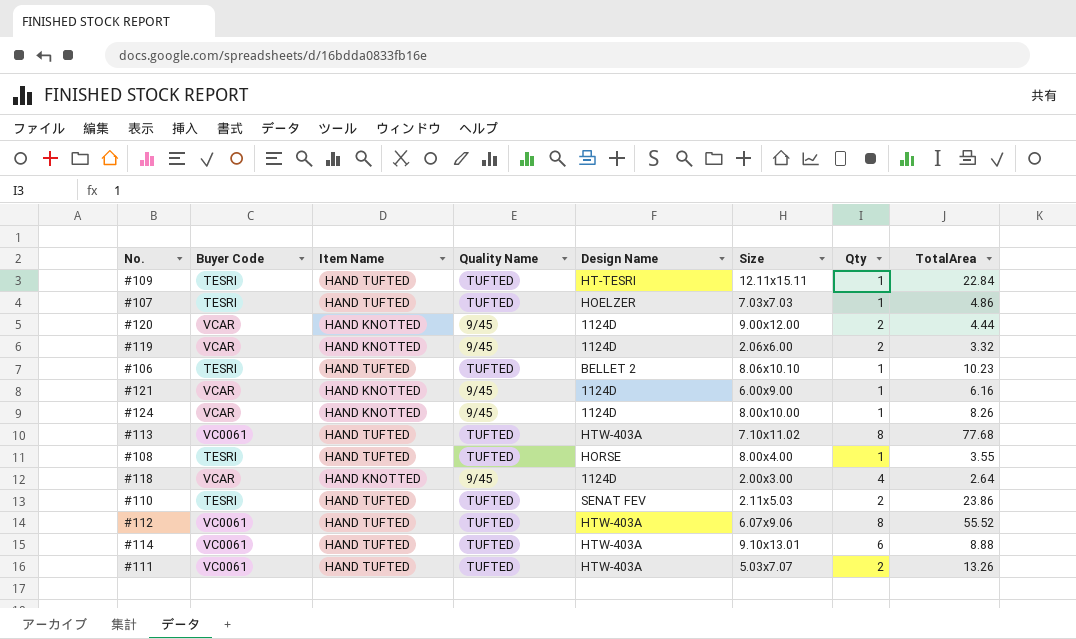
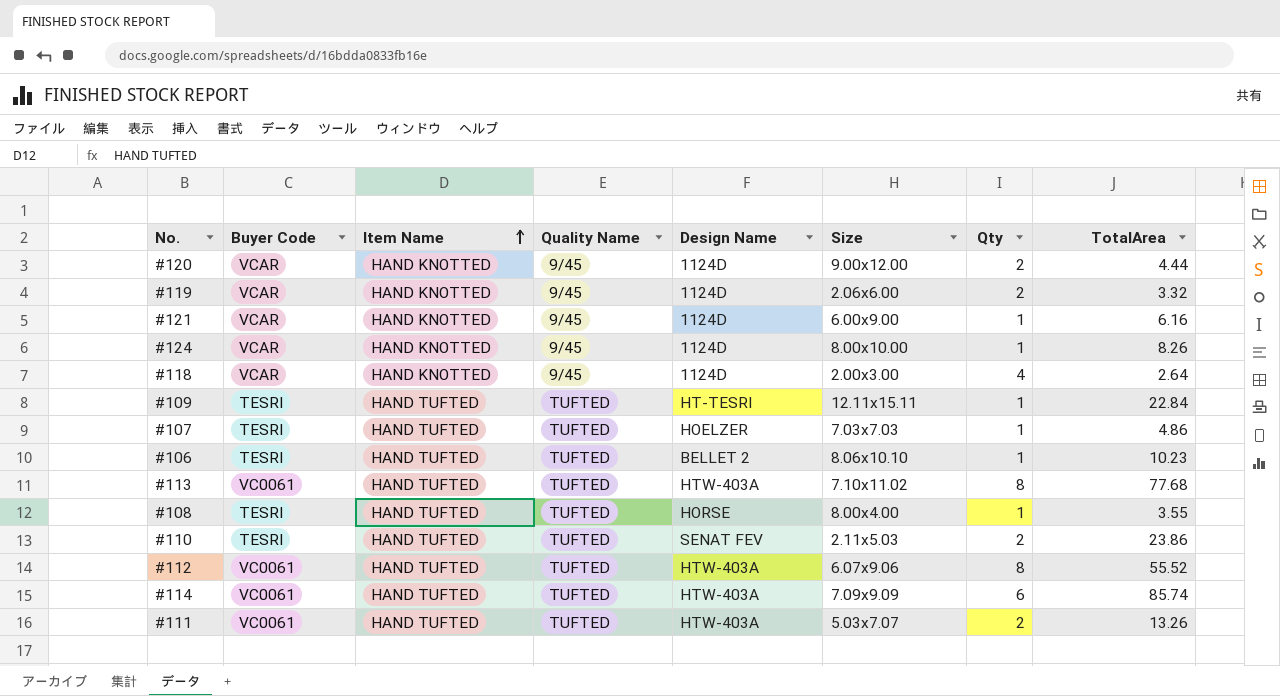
row order: none -> Item Name ascending
#114 | Size: 9.10x13.01 -> 7.09x9.09
#114 | TotalArea: 8.88 -> 85.74

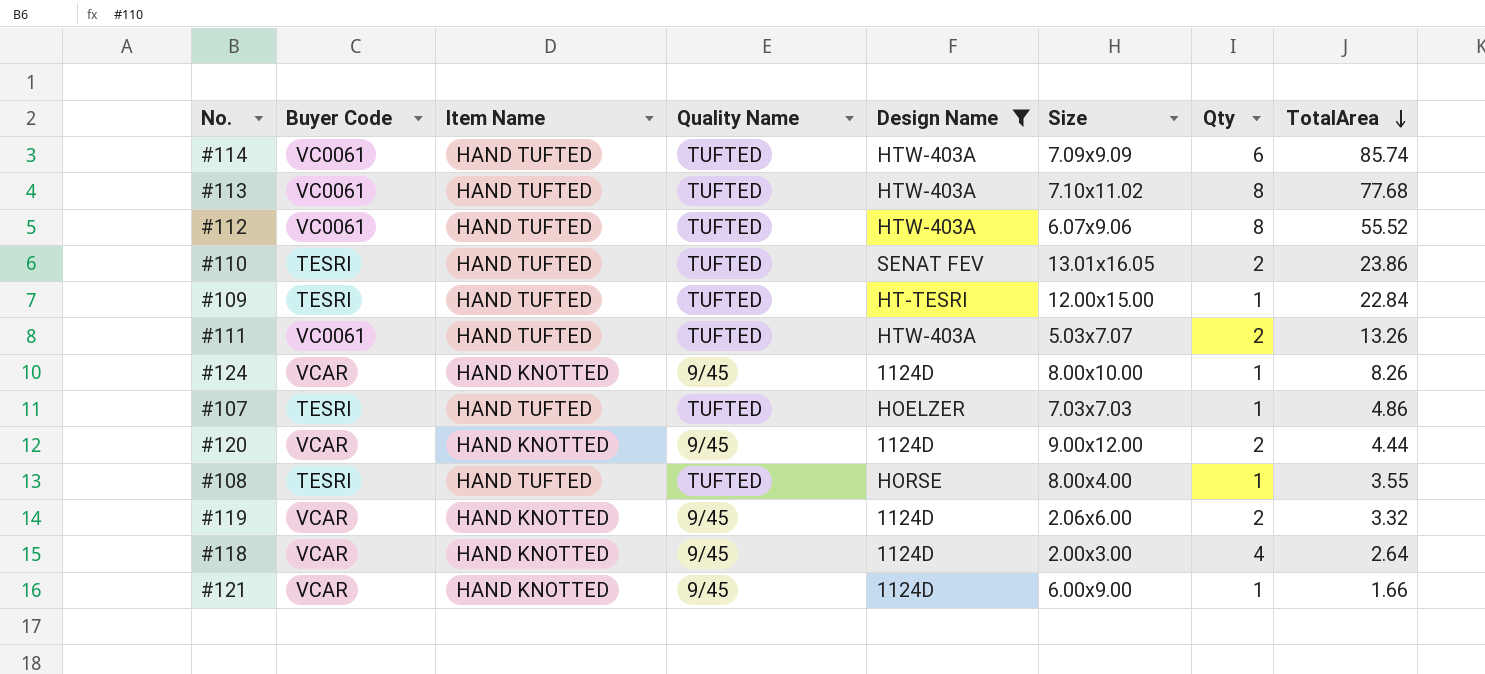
filter: none -> Design Name != BELLET 2
row order: Item Name ascending -> TotalArea descending
#110 | Size: 2.11x5.03 -> 13.01x16.05
#109 | Size: 12.11x15.11 -> 12.00x15.00
#121 | TotalArea: 6.16 -> 1.66

